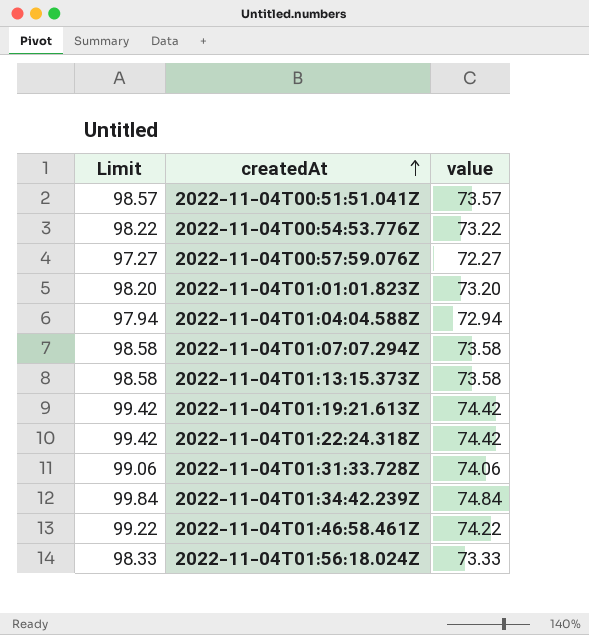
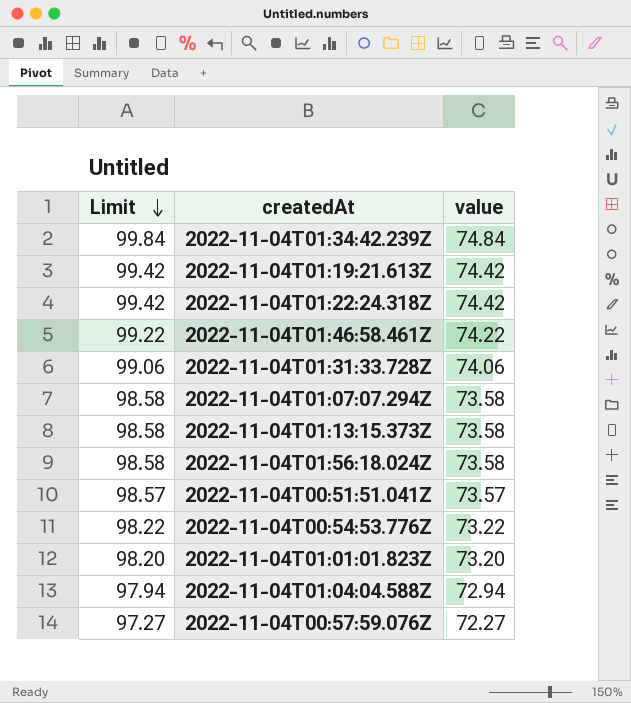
row order: createdAt ascending -> Limit descending
2022-11-04T01:56:18.024Z | Limit: 98.33 -> 98.58
2022-11-04T01:56:18.024Z | value: 73.33 -> 73.58

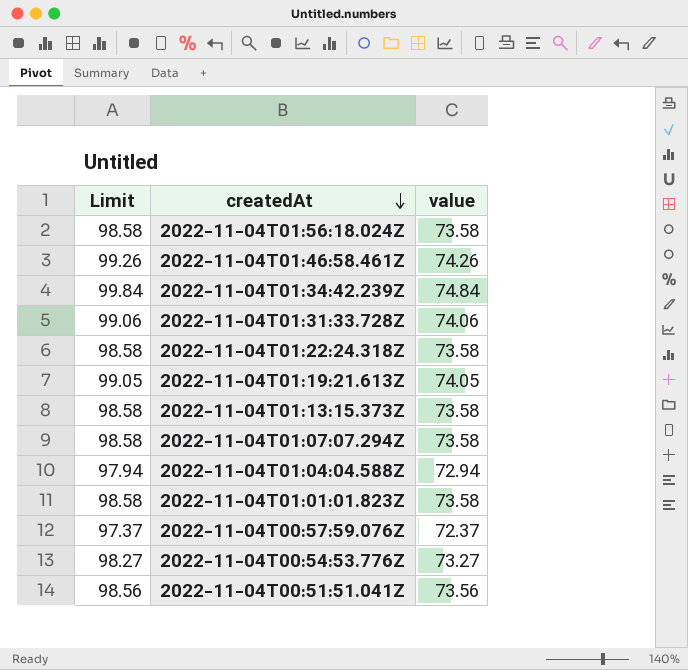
row order: Limit descending -> createdAt descending
2022-11-04T01:46:58.461Z | Limit: 99.22 -> 99.26
2022-11-04T01:46:58.461Z | value: 74.22 -> 74.26
2022-11-04T01:22:24.318Z | Limit: 99.42 -> 98.58
2022-11-04T01:22:24.318Z | value: 74.42 -> 73.58
2022-11-04T01:19:21.613Z | Limit: 99.42 -> 99.05
2022-11-04T01:19:21.613Z | value: 74.42 -> 74.05
2022-11-04T01:01:01.823Z | Limit: 98.20 -> 98.58
2022-11-04T01:01:01.823Z | value: 73.20 -> 73.58
2022-11-04T00:57:59.076Z | Limit: 97.27 -> 97.37
2022-11-04T00:57:59.076Z | value: 72.27 -> 72.37
2022-11-04T00:54:53.776Z | Limit: 98.22 -> 98.27
2022-11-04T00:54:53.776Z | value: 73.22 -> 73.27
2022-11-04T00:51:51.041Z | Limit: 98.57 -> 98.56
2022-11-04T00:51:51.041Z | value: 73.57 -> 73.56

